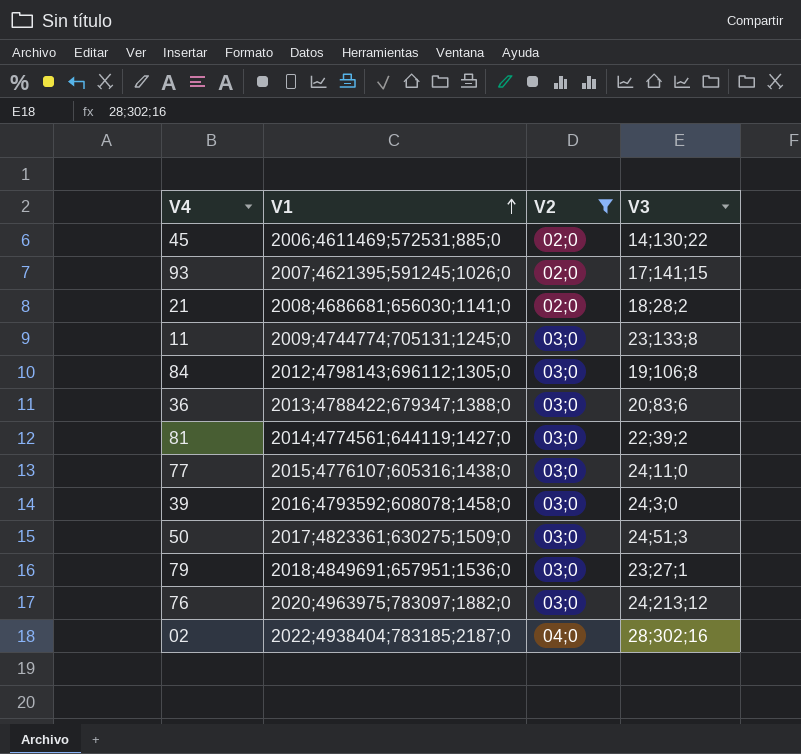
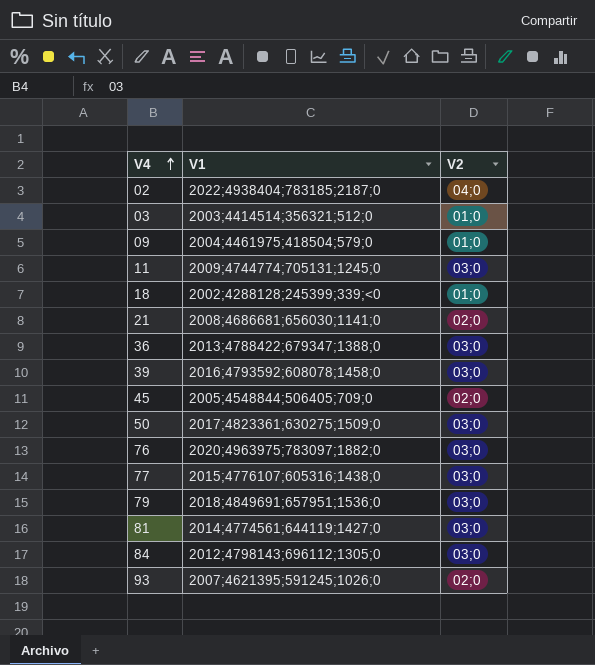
filter: V2 != 01;0 -> none
row order: V1 ascending -> V4 ascending
column V3 | position: 4 -> none
45 | V1: 2006;4611469;572531;885;0 -> 2005;4548844;506405;709;0

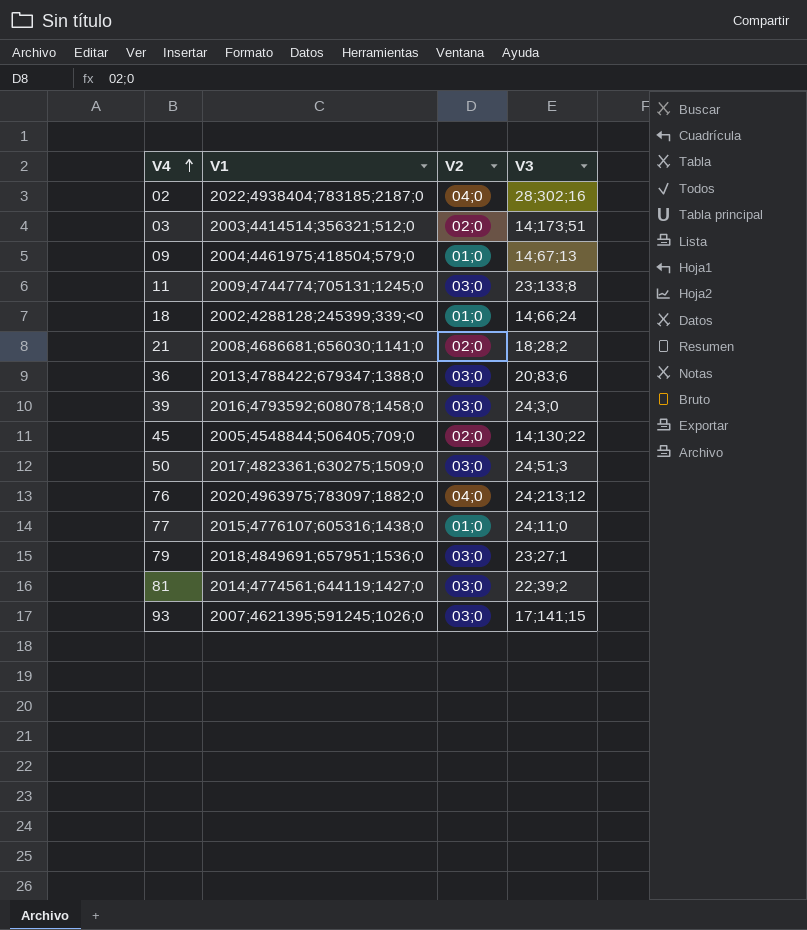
column V3 | position: none -> 4
row 84: 2012;4798143;696112;1305;0 | 03;0 -> none
03 | V2: 01;0 -> 02;0
76 | V2: 03;0 -> 04;0
77 | V2: 03;0 -> 01;0
93 | V2: 02;0 -> 03;0

